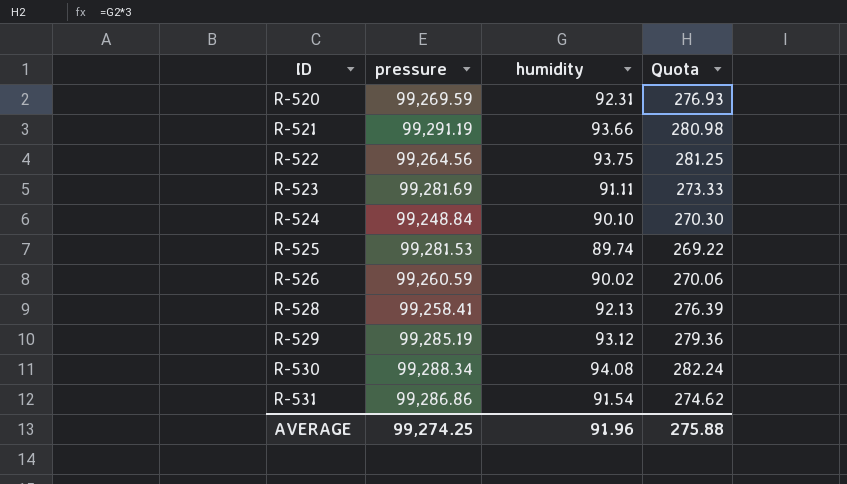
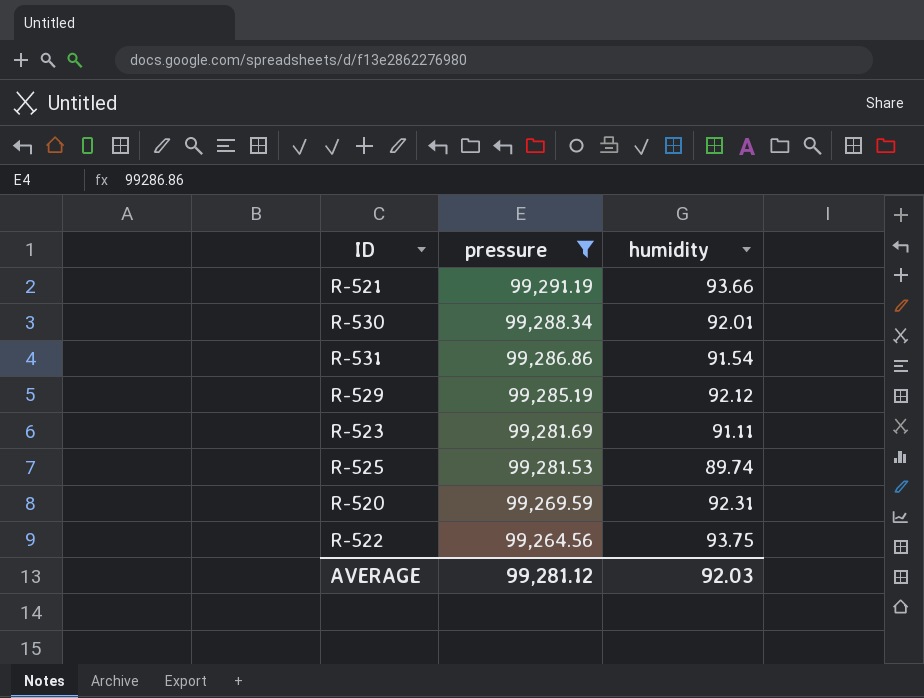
filter: none -> pressure >= 99,264.56
row order: ID ascending -> pressure descending
column Quota | formula: [humidity] * 3 -> none
R-530 | humidity: 94.08 -> 92.01
R-529 | humidity: 93.12 -> 92.12
AVERAGE | pressure: 99,274.25 -> 99,281.12
AVERAGE | humidity: 91.96 -> 92.03

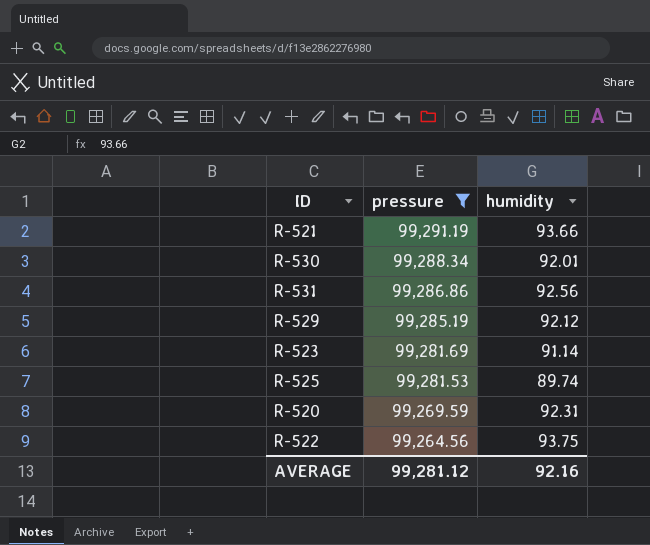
R-531 | humidity: 91.54 -> 92.56
R-523 | humidity: 91.11 -> 91.14
AVERAGE | humidity: 92.03 -> 92.16

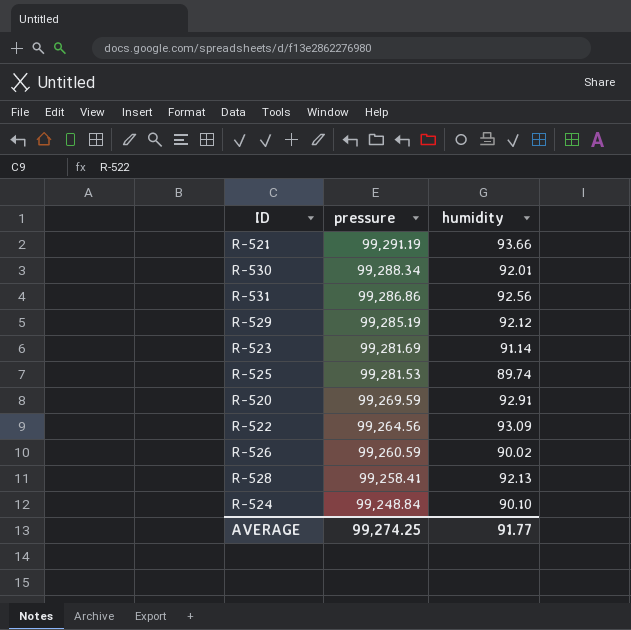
filter: pressure >= 99,264.56 -> none
R-520 | humidity: 92.31 -> 92.91
R-522 | humidity: 93.75 -> 93.09
AVERAGE | pressure: 99,281.12 -> 99,274.25
AVERAGE | humidity: 92.16 -> 91.77

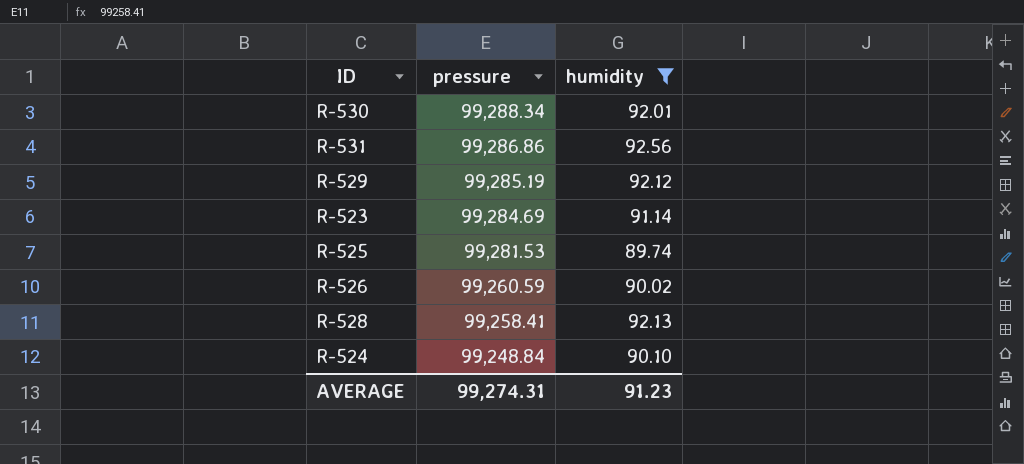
filter: none -> humidity <= 92.56
R-523 | pressure: 99,281.69 -> 99,284.69
AVERAGE | pressure: 99,274.25 -> 99,274.31
AVERAGE | humidity: 91.77 -> 91.23

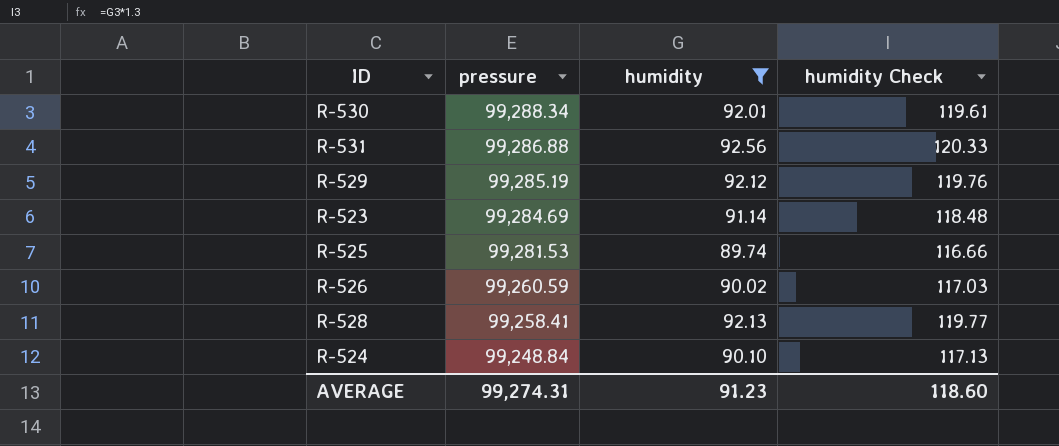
column humidity Check | formula: none -> [humidity] * 1.3
R-531 | pressure: 99,286.86 -> 99,286.88

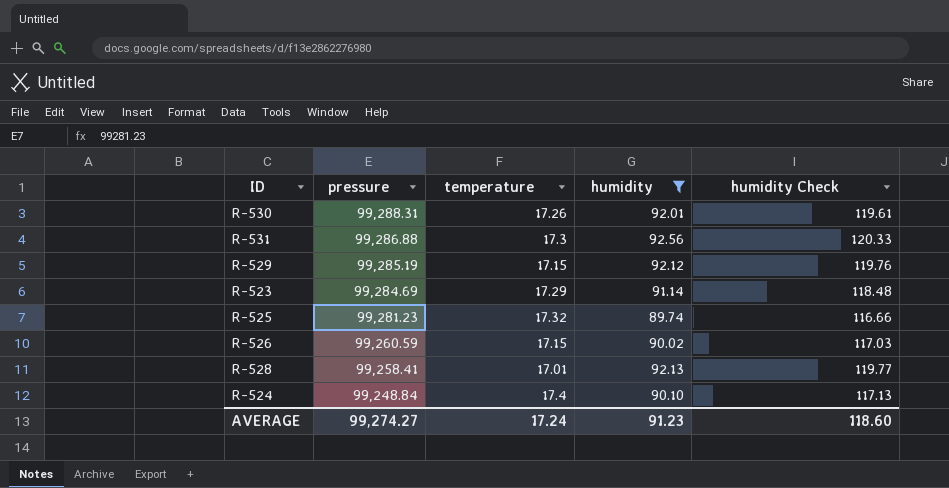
column temperature | position: none -> 3
R-530 | pressure: 99,288.34 -> 99,288.31
R-525 | pressure: 99,281.53 -> 99,281.23
AVERAGE | pressure: 99,274.31 -> 99,274.27

